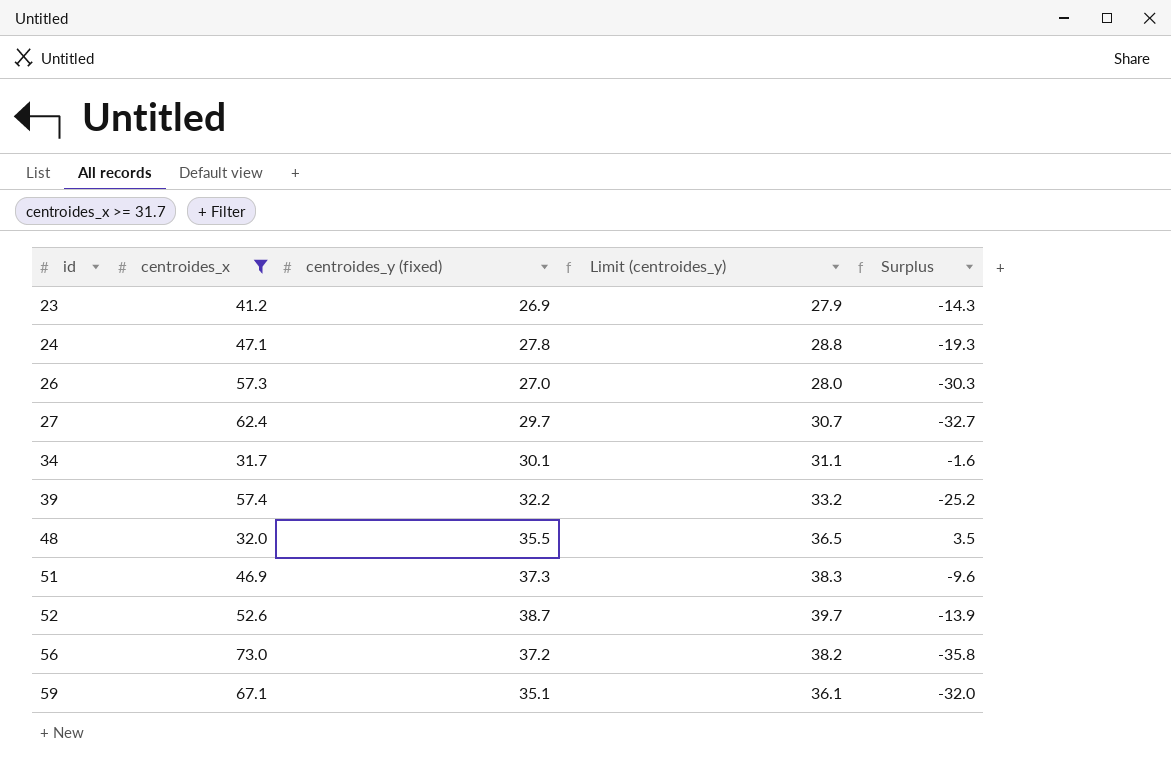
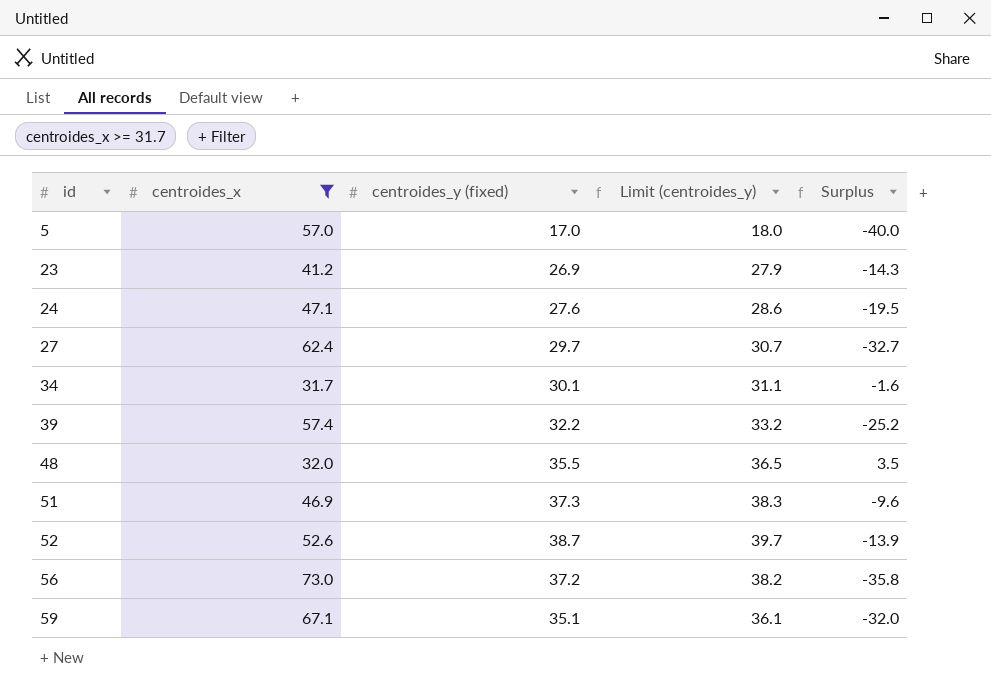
row 26: 57.3 | 27.0 | 28.0 | -30.3 -> none
row 5: none -> 57.0 | 17.0 | 18.0 | -40.0
24 | centroides_y (fixed): 27.8 -> 27.6
24 | Limit (centroides_y): 28.8 -> 28.6
24 | Surplus: -19.3 -> -19.5

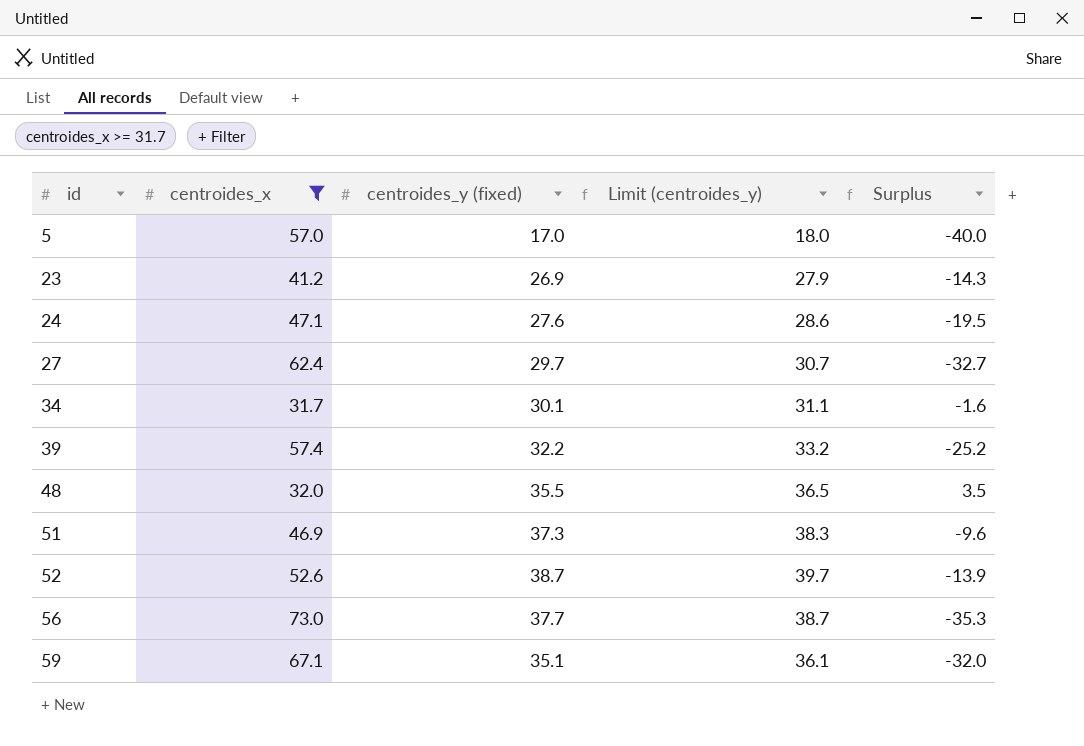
56 | centroides_y (fixed): 37.2 -> 37.7
56 | Limit (centroides_y): 38.2 -> 38.7
56 | Surplus: -35.8 -> -35.3

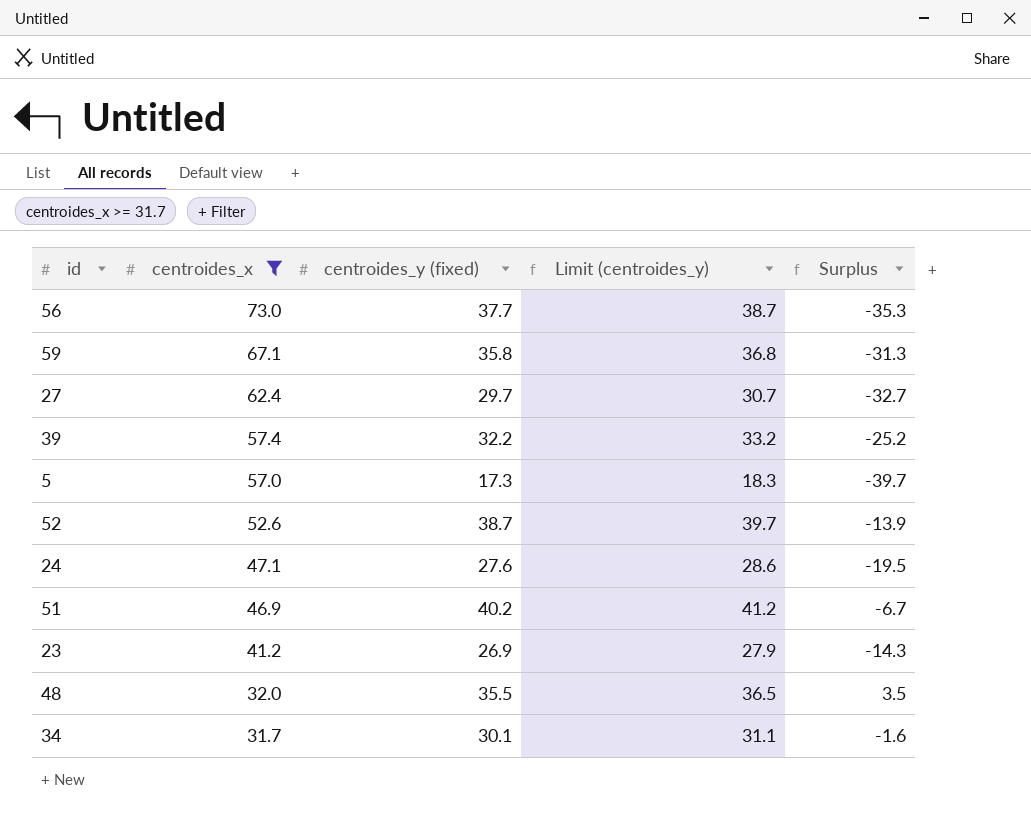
row order: id ascending -> centroides_x descending
59 | centroides_y (fixed): 35.1 -> 35.8
59 | Limit (centroides_y): 36.1 -> 36.8
59 | Surplus: -32.0 -> -31.3
5 | centroides_y (fixed): 17.0 -> 17.3
5 | Limit (centroides_y): 18.0 -> 18.3
5 | Surplus: -40.0 -> -39.7
51 | centroides_y (fixed): 37.3 -> 40.2
51 | Limit (centroides_y): 38.3 -> 41.2
51 | Surplus: -9.6 -> -6.7

